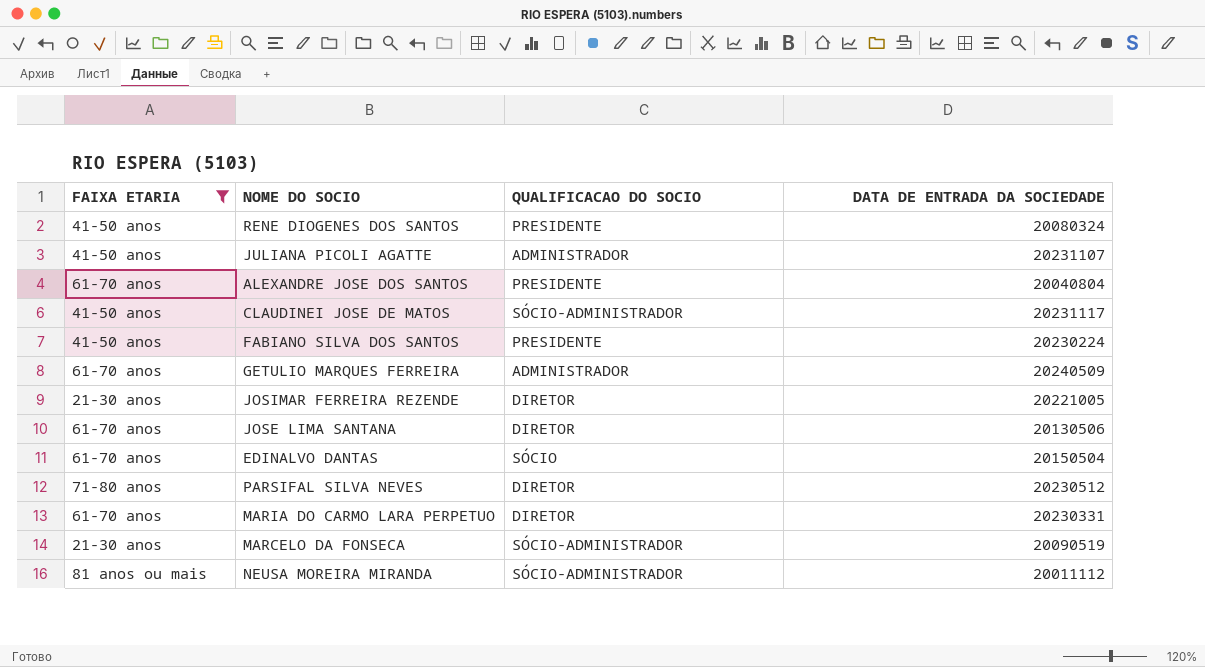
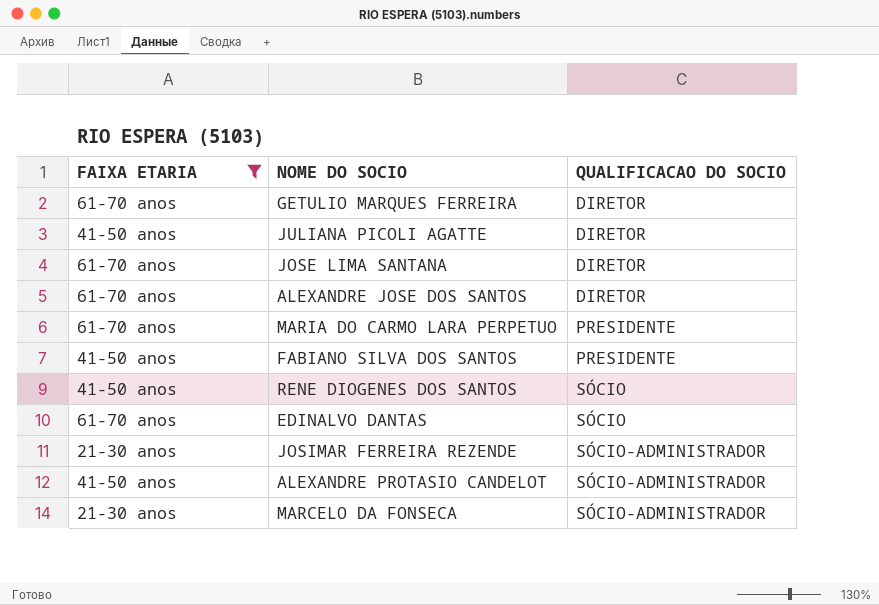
row order: none -> QUALIFICACAO DO SOCIO ascending
column DATA DE ENTRADA DA SOCIEDADE | position: 4 -> none
row CLAUDINEI JOSE DE MATOS: 41-50 anos | SÓCIO-ADMINISTRADOR | 20231117 -> none
row PARSIFAL SILVA NEVES: 71-80 anos | DIRETOR | 20230512 -> none
row NEUSA MOREIRA MIRANDA: 81 anos ou mais | SÓCIO-ADMINISTRADOR | 20011112 -> none
GETULIO MARQUES FERREIRA | QUALIFICACAO DO SOCIO: ADMINISTRADOR -> DIRETOR
JULIANA PICOLI AGATTE | QUALIFICACAO DO SOCIO: ADMINISTRADOR -> DIRETOR
ALEXANDRE JOSE DOS SANTOS | QUALIFICACAO DO SOCIO: PRESIDENTE -> DIRETOR
MARIA DO CARMO LARA PERPETUO | QUALIFICACAO DO SOCIO: DIRETOR -> PRESIDENTE
RENE DIOGENES DOS SANTOS | QUALIFICACAO DO SOCIO: PRESIDENTE -> SÓCIO
JOSIMAR FERREIRA REZENDE | QUALIFICACAO DO SOCIO: DIRETOR -> SÓCIO-ADMINISTRADOR
row ALEXANDRE PROTASIO CANDELOT: none -> 41-50 anos | SÓCIO-ADMINISTRADOR

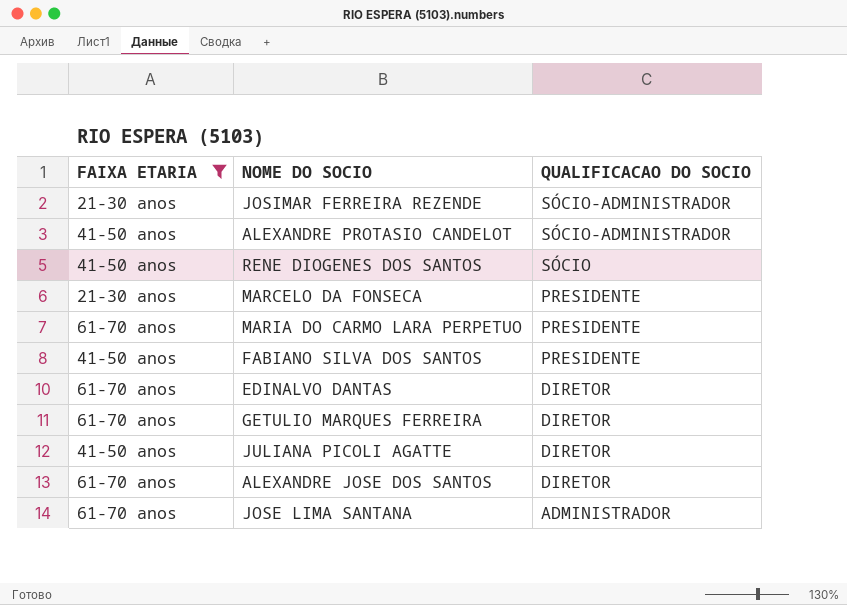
row order: QUALIFICACAO DO SOCIO ascending -> QUALIFICACAO DO SOCIO descending
MARCELO DA FONSECA | QUALIFICACAO DO SOCIO: SÓCIO-ADMINISTRADOR -> PRESIDENTE
EDINALVO DANTAS | QUALIFICACAO DO SOCIO: SÓCIO -> DIRETOR
JOSE LIMA SANTANA | QUALIFICACAO DO SOCIO: DIRETOR -> ADMINISTRADOR

